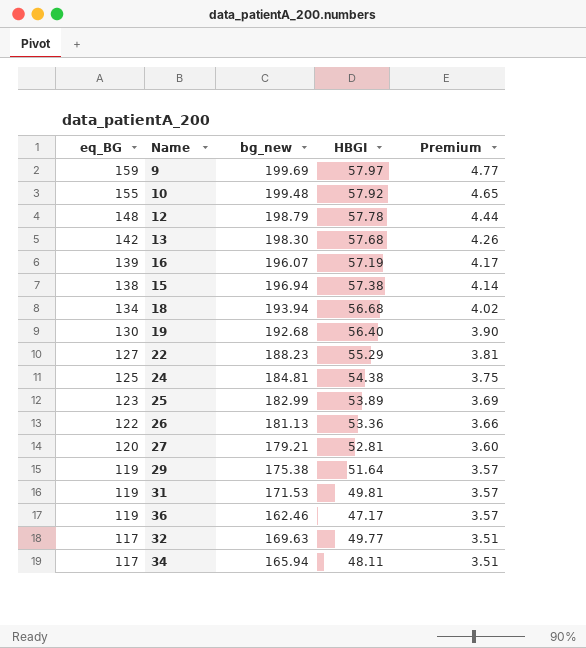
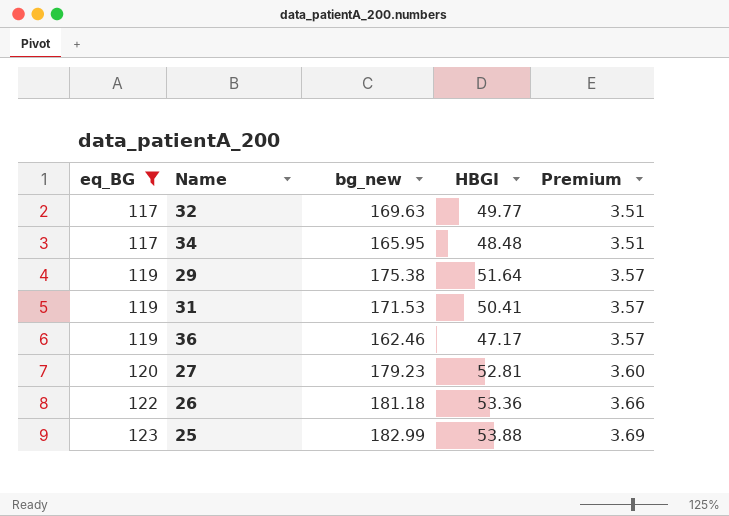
filter: none -> eq_BG <= 123
row order: eq_BG descending -> eq_BG ascending
34 | bg_new: 165.94 -> 165.95
34 | HBGI: 48.11 -> 48.48
31 | HBGI: 49.81 -> 50.41
27 | bg_new: 179.21 -> 179.23
26 | bg_new: 181.13 -> 181.18
25 | HBGI: 53.89 -> 53.88

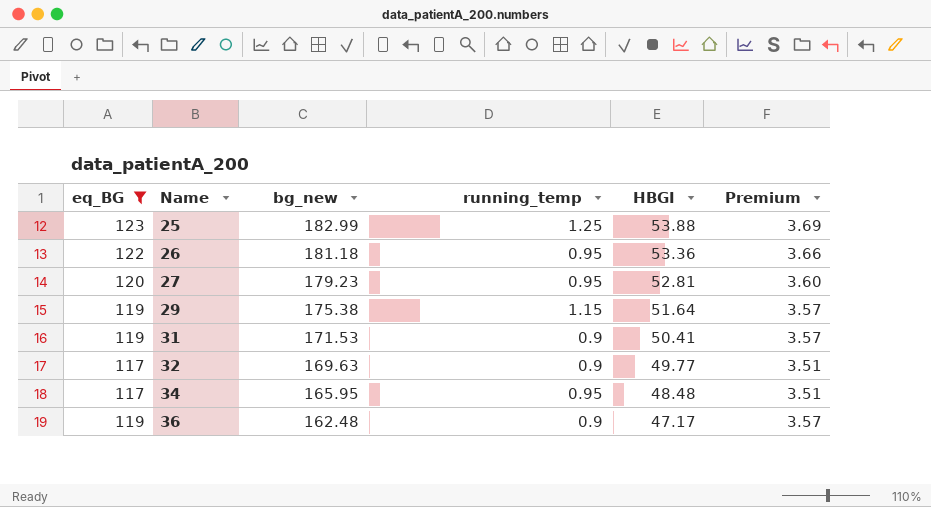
row order: eq_BG ascending -> Name ascending
column running_temp | position: none -> 4
36 | bg_new: 162.46 -> 162.48

